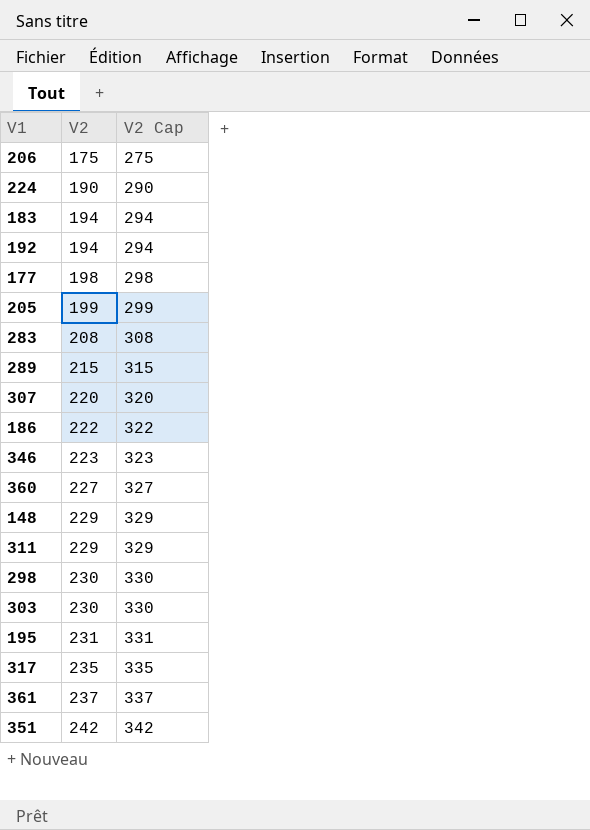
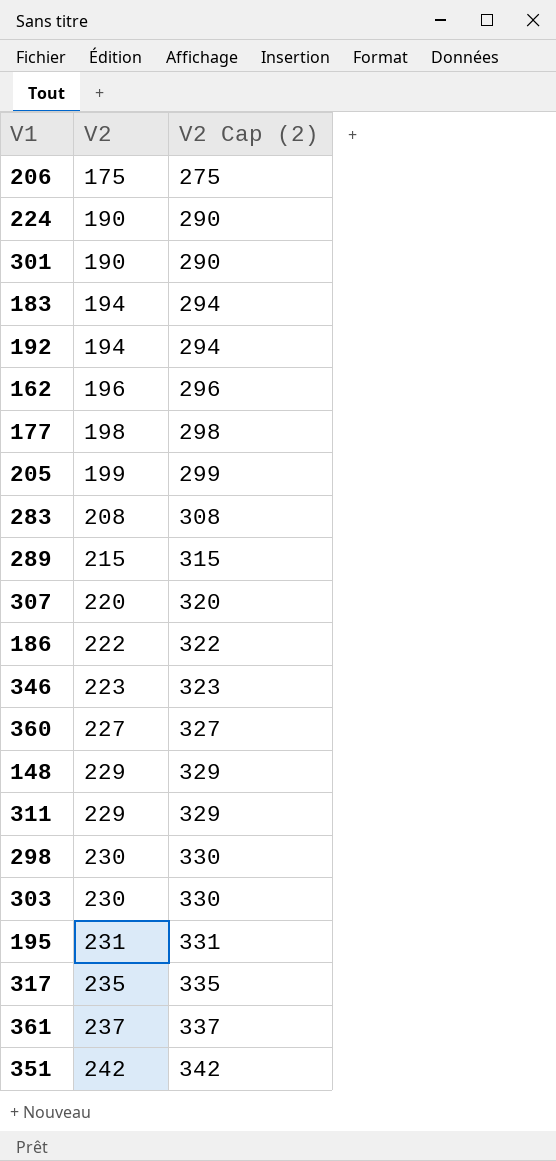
column name: V2 Cap -> V2 Cap (2)
row 301: none -> 190 | 290
row 162: none -> 196 | 296

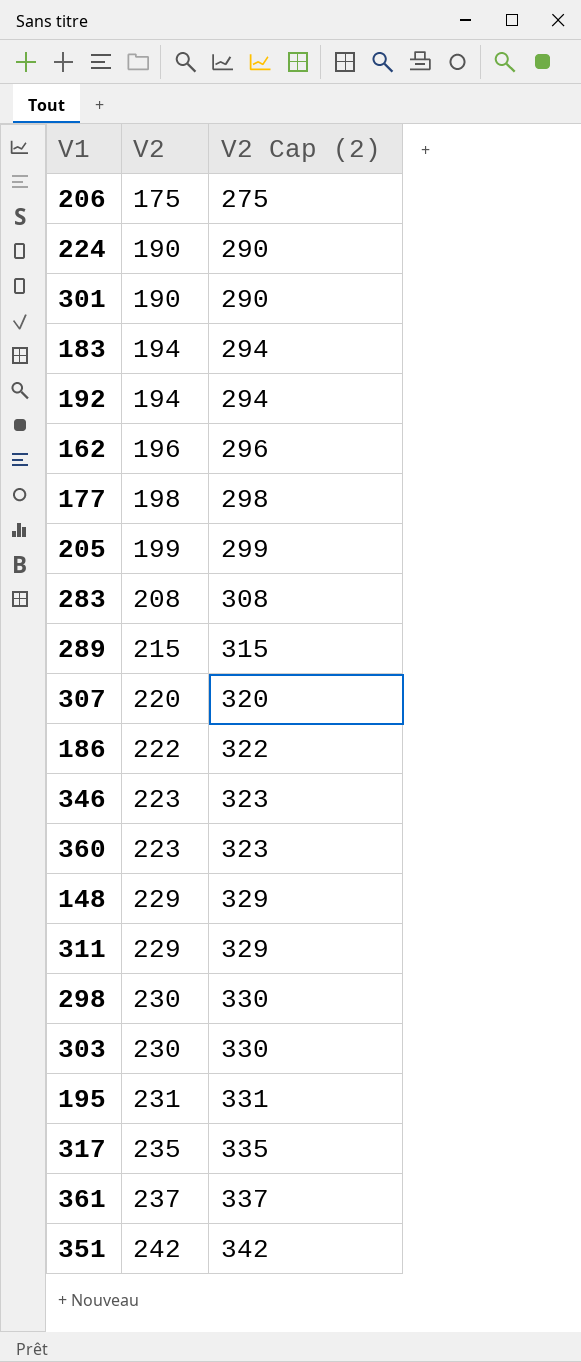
360 | V2: 227 -> 223
360 | V2 Cap (2): 327 -> 323

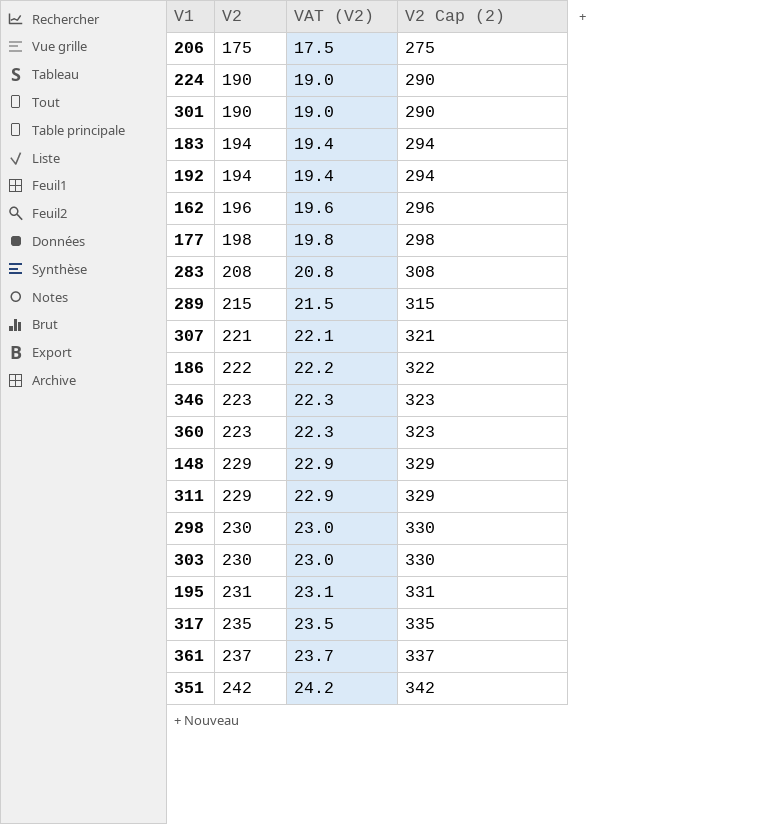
column VAT (V2) | formula: none -> [V2] * 0.1
row 205: 199 | 299 -> none
307 | V2: 220 -> 221
307 | V2 Cap (2): 320 -> 321

